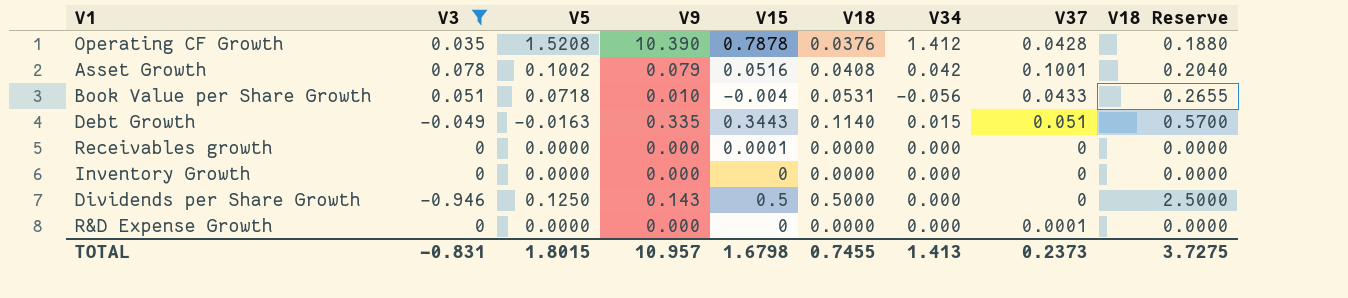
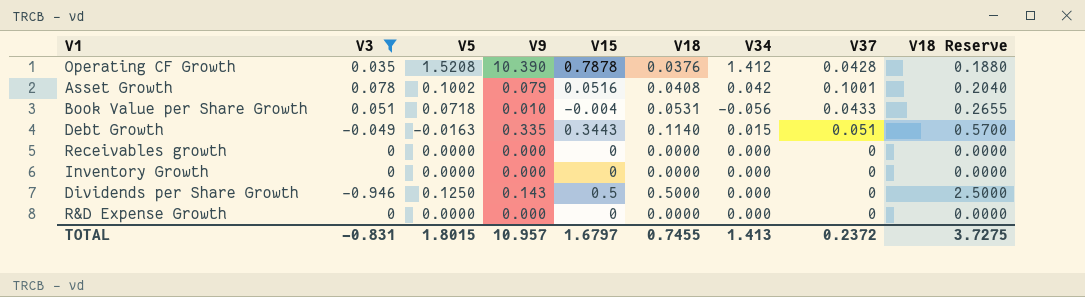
Receivables growth | V15: 0.0001 -> 0
R&D Expense Growth | V37: 0.0001 -> 0
TOTAL | V15: 1.6798 -> 1.6797
TOTAL | V37: 0.2373 -> 0.2372

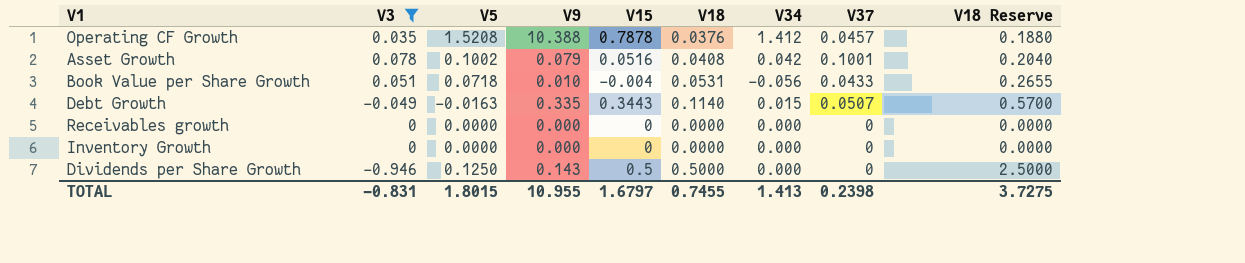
row R&D Expense Growth: 0 | 0.0000 | 0.000 | 0 | 0.0000 | 0.000 | 0 | 0.0000 -> none
Operating CF Growth | V9: 10.390 -> 10.388
Operating CF Growth | V37: 0.0428 -> 0.0457
Debt Growth | V37: 0.051 -> 0.0507
TOTAL | V9: 10.957 -> 10.955
TOTAL | V37: 0.2372 -> 0.2398

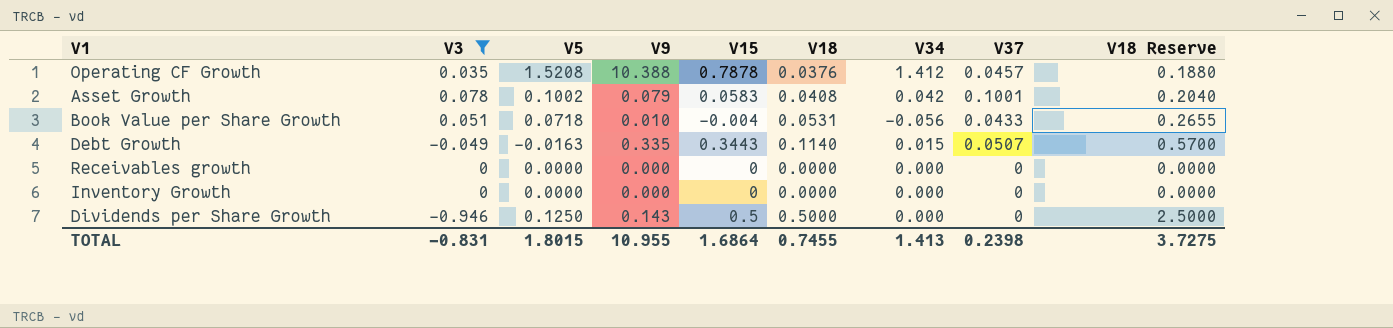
Asset Growth | V15: 0.0516 -> 0.0583
TOTAL | V15: 1.6797 -> 1.6864

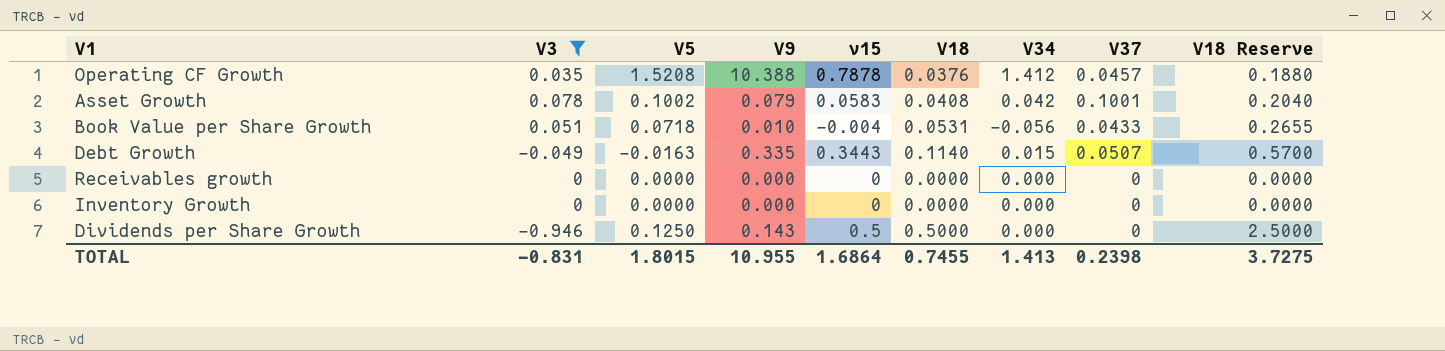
column name: V15 -> v15

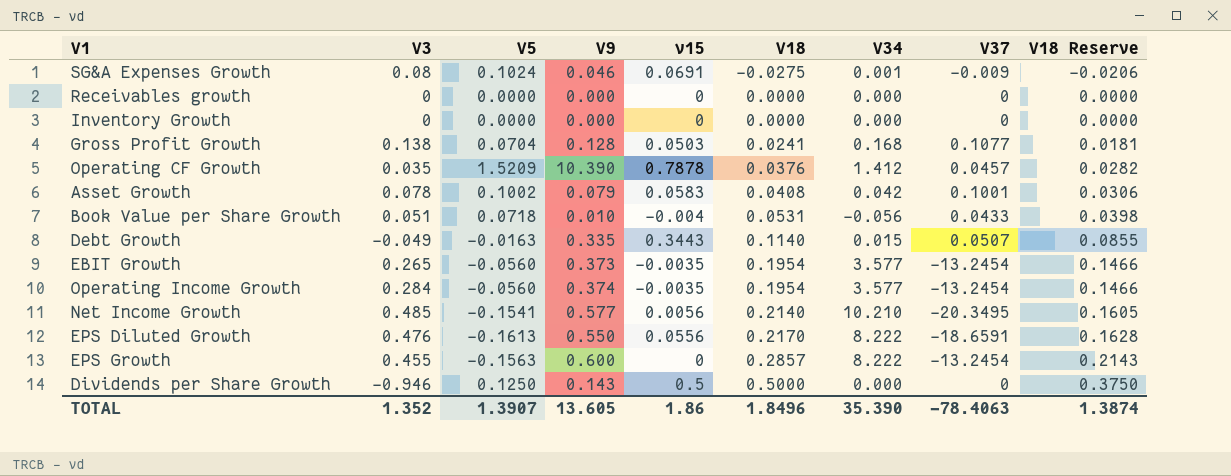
filter: V3 <= 0.078 -> none
row order: none -> V18 ascending
column V18 Reserve | formula: [V18] * 5 -> [V18] * 0.75
Operating CF Growth | V5: 1.5208 -> 1.5209
Operating CF Growth | V9: 10.388 -> 10.390
TOTAL | V3: -0.831 -> 1.352
TOTAL | V5: 1.8015 -> 1.3907
TOTAL | V9: 10.955 -> 13.605
TOTAL | v15: 1.6864 -> 1.86
TOTAL | V18: 0.7455 -> 1.8496
TOTAL | V34: 1.413 -> 35.390
TOTAL | V37: 0.2398 -> -78.4063
TOTAL | V18 Reserve: 3.7275 -> 1.3874

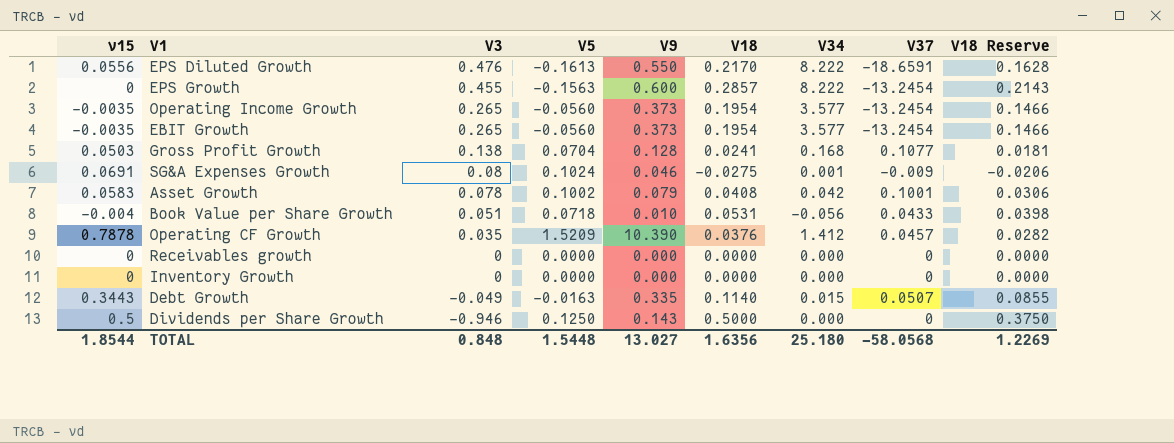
row order: V18 ascending -> V3 descending
column v15 | position: 5 -> 1
row Net Income Growth: 0.485 | -0.1541 | 0.577 | 0.0056 | 0.2140 | 10.210 | -20.3495 | 0.1605 -> none
Operating Income Growth | V3: 0.284 -> 0.265
Operating Income Growth | V9: 0.374 -> 0.373
TOTAL | v15: 1.86 -> 1.8544
TOTAL | V3: 1.352 -> 0.848
TOTAL | V5: 1.3907 -> 1.5448
TOTAL | V9: 13.605 -> 13.027
TOTAL | V18: 1.8496 -> 1.6356
TOTAL | V34: 35.390 -> 25.180
TOTAL | V37: -78.4063 -> -58.0568
TOTAL | V18 Reserve: 1.3874 -> 1.2269

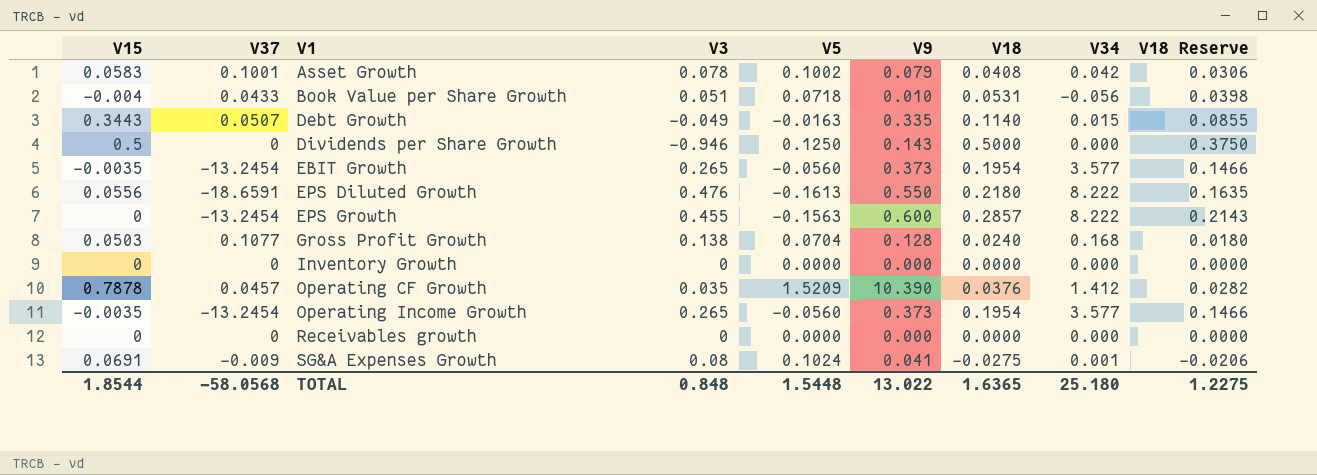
row order: V3 descending -> V1 ascending
column name: v15 -> V15
column V37 | position: 8 -> 2
EPS Diluted Growth | V18: 0.2170 -> 0.2180
EPS Diluted Growth | V18 Reserve: 0.1628 -> 0.1635
Gross Profit Growth | V18: 0.0241 -> 0.0240
Gross Profit Growth | V18 Reserve: 0.0181 -> 0.0180
SG&A Expenses Growth | V9: 0.046 -> 0.041
TOTAL | V9: 13.027 -> 13.022
TOTAL | V18: 1.6356 -> 1.6365
TOTAL | V18 Reserve: 1.2269 -> 1.2275

